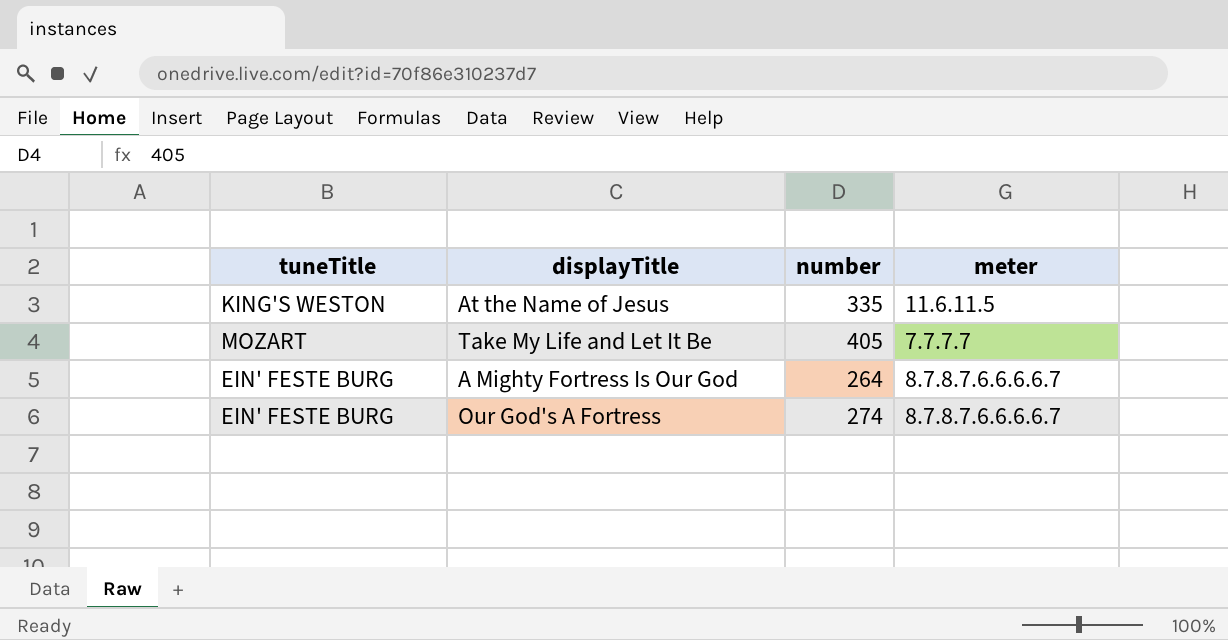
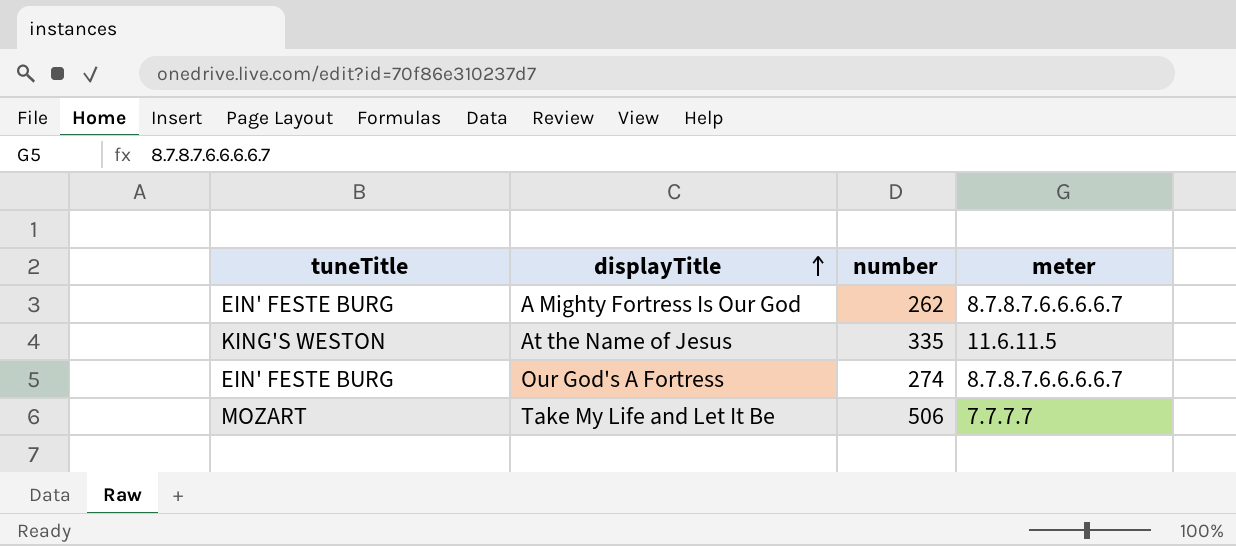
row order: none -> displayTitle ascending
A Mighty Fortress Is Our God | number: 264 -> 262
Take My Life and Let It Be | number: 405 -> 506

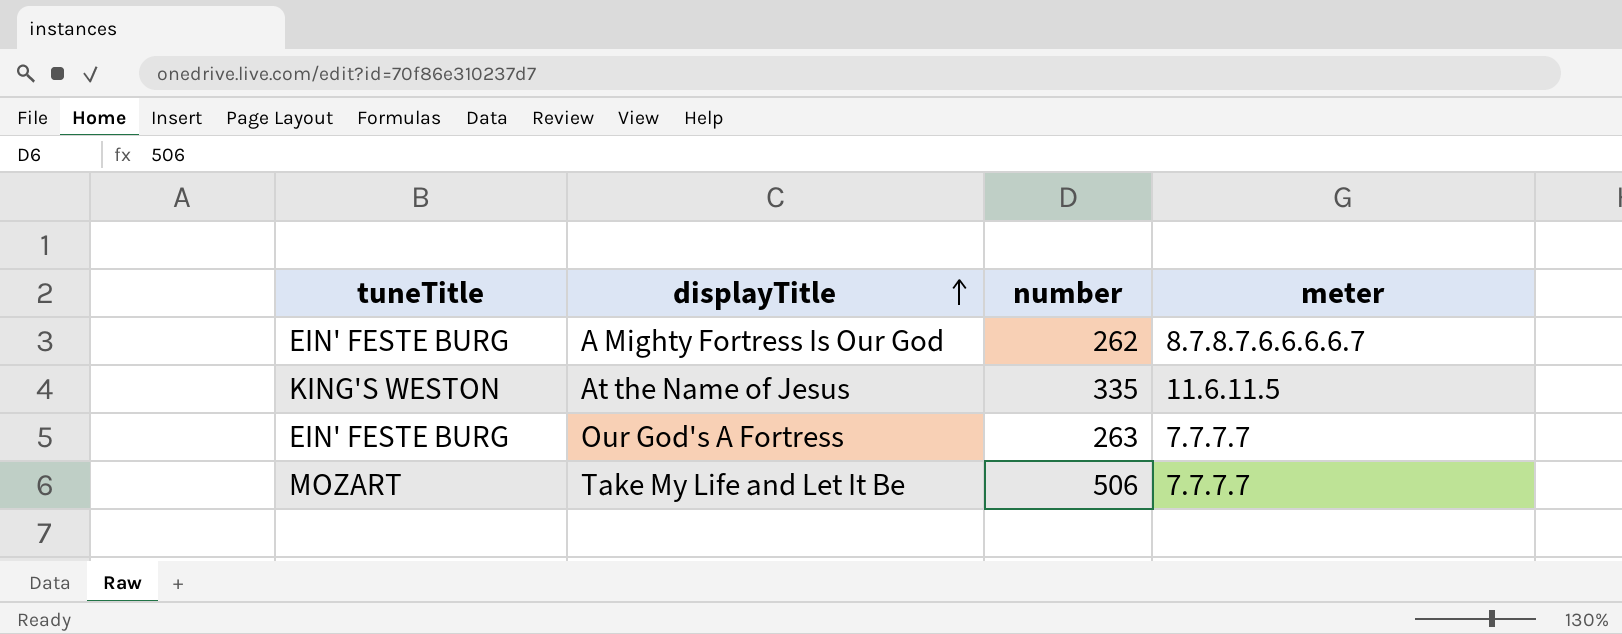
Our God's A Fortress | number: 274 -> 263
Our God's A Fortress | meter: 8.7.8.7.6.6.6.6.7 -> 7.7.7.7

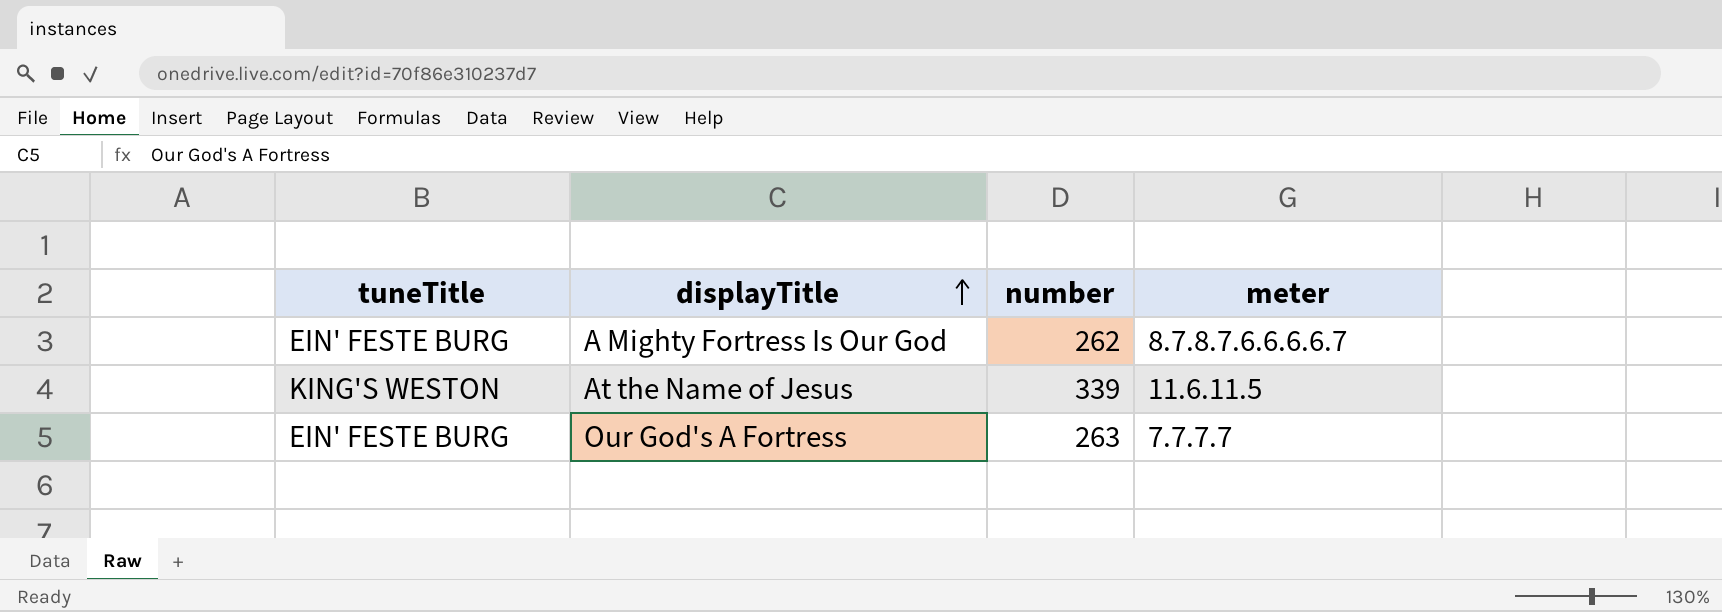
row Take My Life and Let It Be: MOZART | 506 | 7.7.7.7 -> none
At the Name of Jesus | number: 335 -> 339

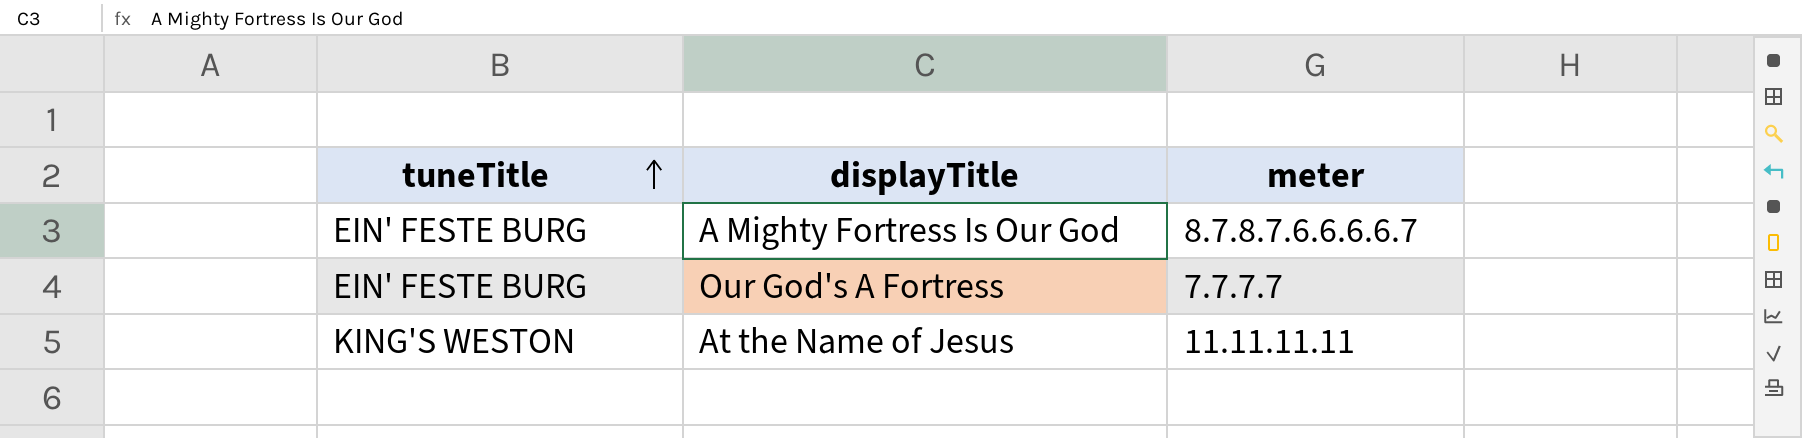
row order: displayTitle ascending -> tuneTitle ascending
column number | position: 3 -> none
At the Name of Jesus | meter: 11.6.11.5 -> 11.11.11.11

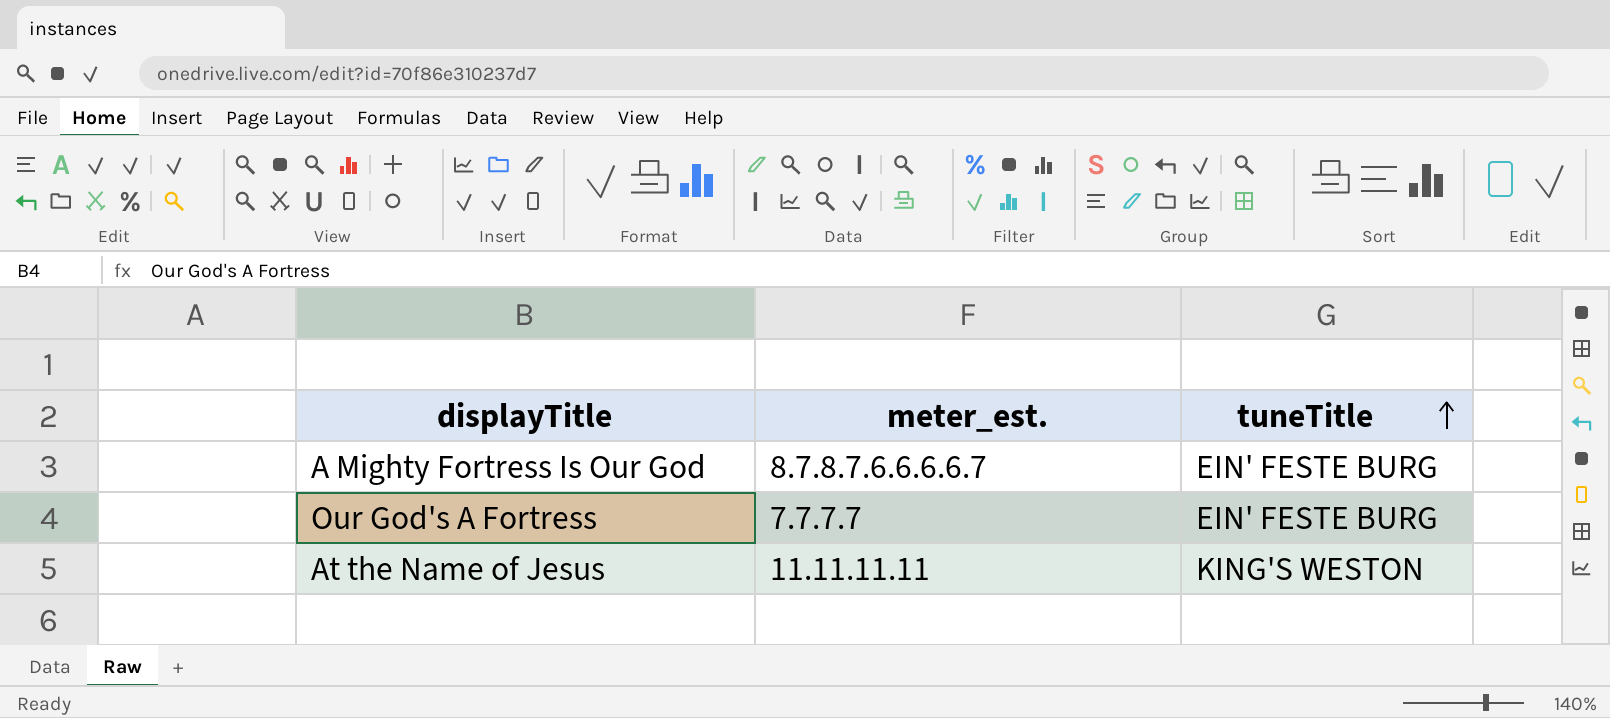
column name: meter -> meter_est.
column tuneTitle | position: 1 -> 3

